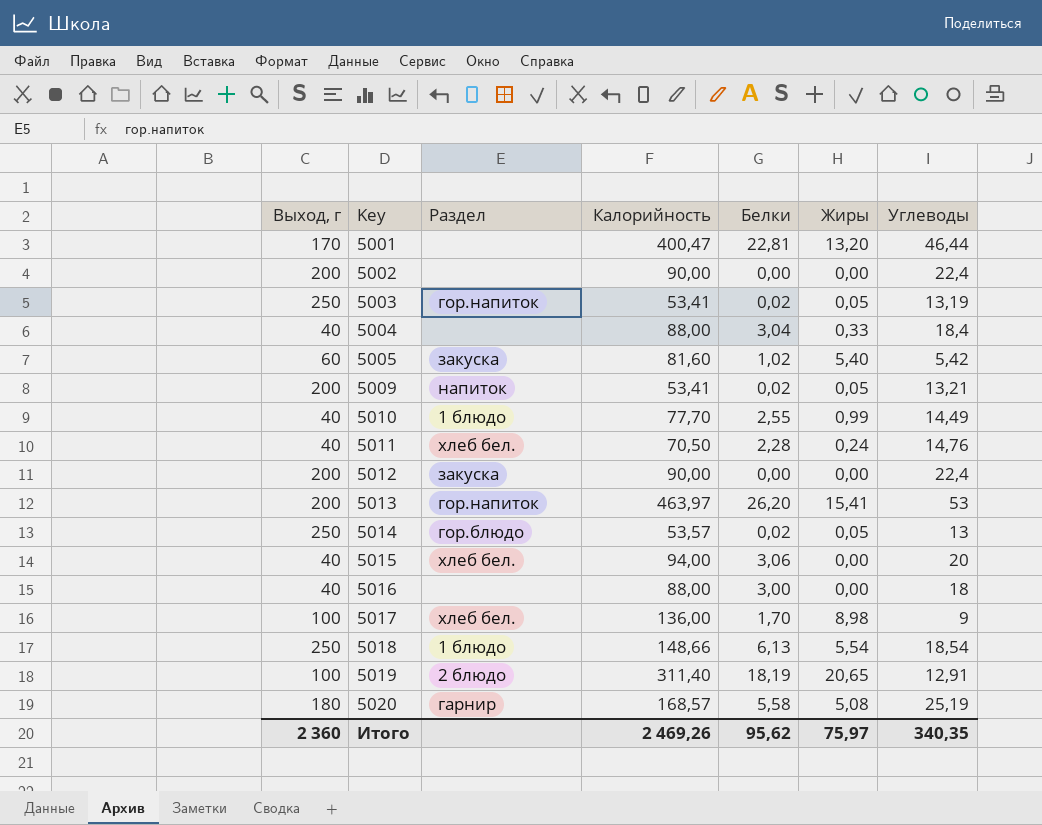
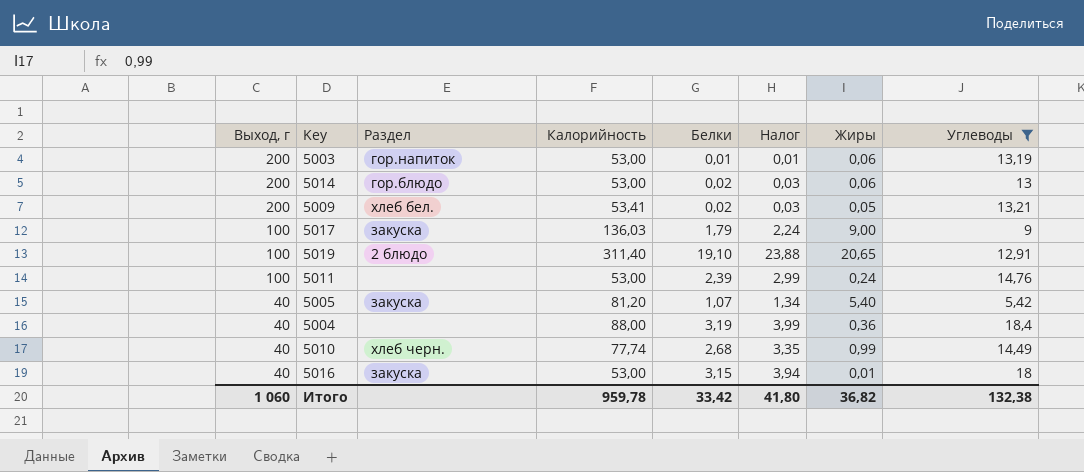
filter: none -> Углеводы <= 18,4
row order: Key ascending -> Выход, г descending
column Налог | formula: none -> [Белки] * 1,25
5003 | Выход, г: 250 -> 200
5003 | Калорийность: 53,41 -> 53,00
5003 | Белки: 0,02 -> 0,01
5003 | Жиры: 0,05 -> 0,06
5014 | Выход, г: 250 -> 200
5014 | Калорийность: 53,57 -> 53,00
5014 | Жиры: 0,05 -> 0,06
5009 | Раздел: напиток -> хлеб бел.
5017 | Раздел: хлеб бел. -> закуска
5017 | Калорийность: 136,00 -> 136,03
5017 | Белки: 1,70 -> 1,79
5017 | Жиры: 8,98 -> 9,00
5019 | Белки: 18,19 -> 19,10
5011 | Выход, г: 40 -> 100
5011 | Раздел: хлеб бел. -> none
5011 | Калорийность: 70,50 -> 53,00
5011 | Белки: 2,28 -> 2,39
5005 | Выход, г: 60 -> 40
5005 | Калорийность: 81,60 -> 81,20
5005 | Белки: 1,02 -> 1,07
5004 | Белки: 3,04 -> 3,19
5004 | Жиры: 0,33 -> 0,36
5010 | Раздел: 1 блюдо -> хлеб черн.
5010 | Калорийность: 77,70 -> 77,74
5010 | Белки: 2,55 -> 2,68
5016 | Раздел: none -> закуска
5016 | Калорийность: 88,00 -> 53,00
5016 | Белки: 3,00 -> 3,15
5016 | Жиры: 0,00 -> 0,01
Итого | Выход, г: 2 360 -> 1 060
Итого | Калорийность: 2 469,26 -> 959,78
Итого | Белки: 95,62 -> 33,42
Итого | Жиры: 75,97 -> 36,82
Итого | Углеводы: 340,35 -> 132,38

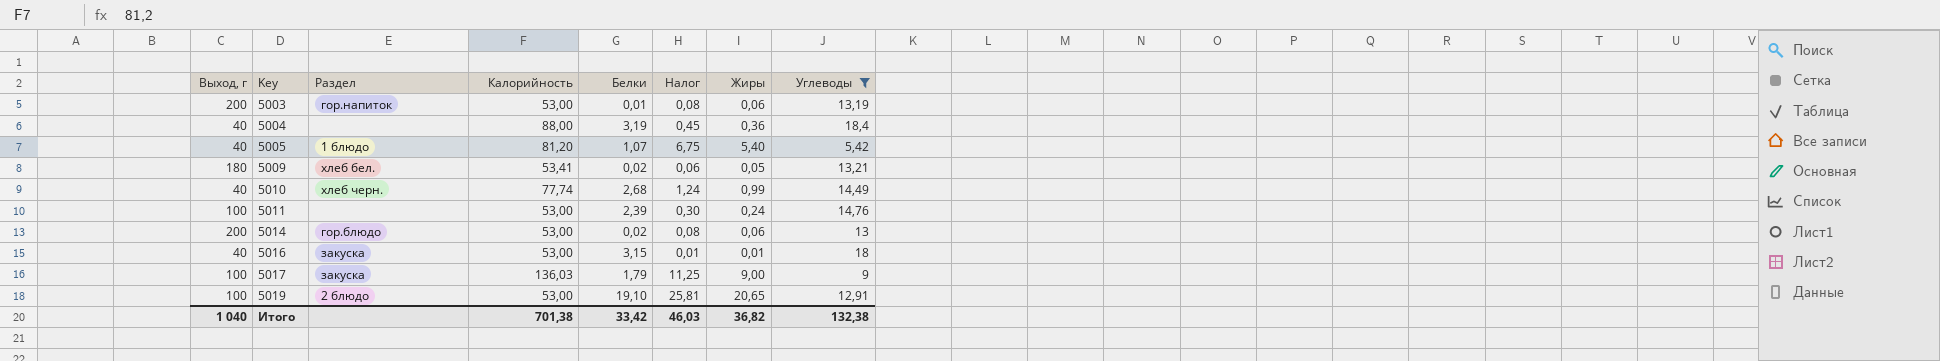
row order: Выход, г descending -> Key ascending
column Налог | formula: [Белки] * 1,25 -> [Жиры] * 1,25
5005 | Раздел: закуска -> 1 блюдо
5009 | Выход, г: 200 -> 180
5019 | Калорийность: 311,40 -> 53,00
Итого | Выход, г: 1 060 -> 1 040
Итого | Калорийность: 959,78 -> 701,38
Итого | Налог: 41,80 -> 46,03

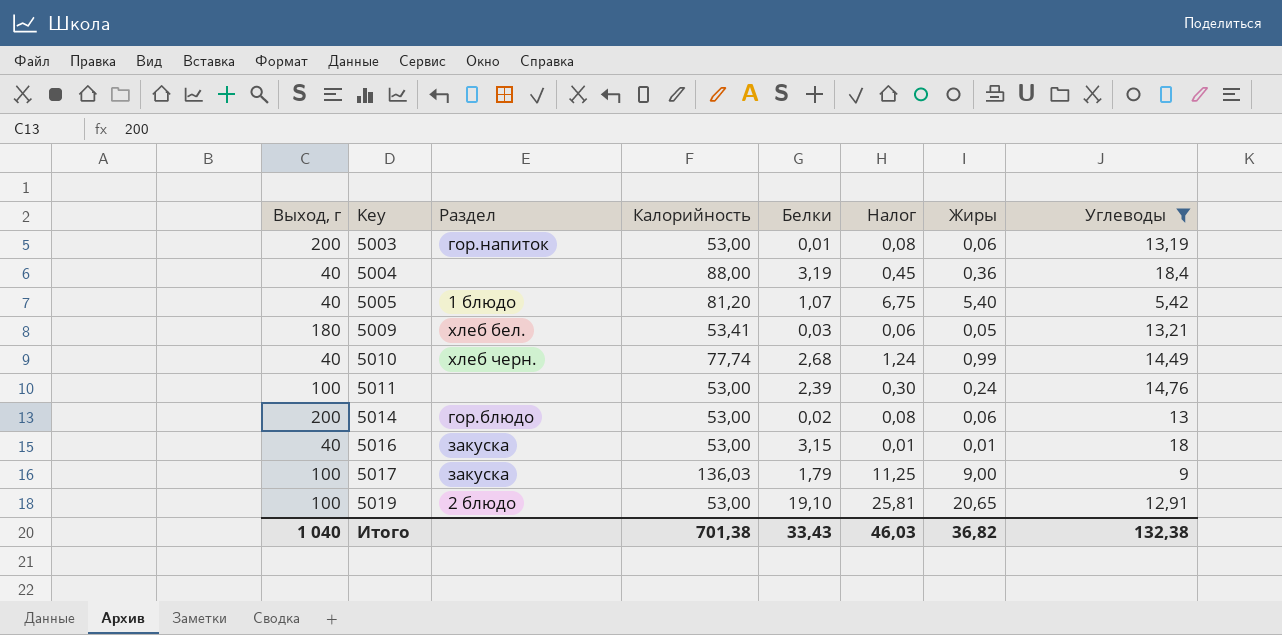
5009 | Белки: 0,02 -> 0,03
Итого | Белки: 33,42 -> 33,43

